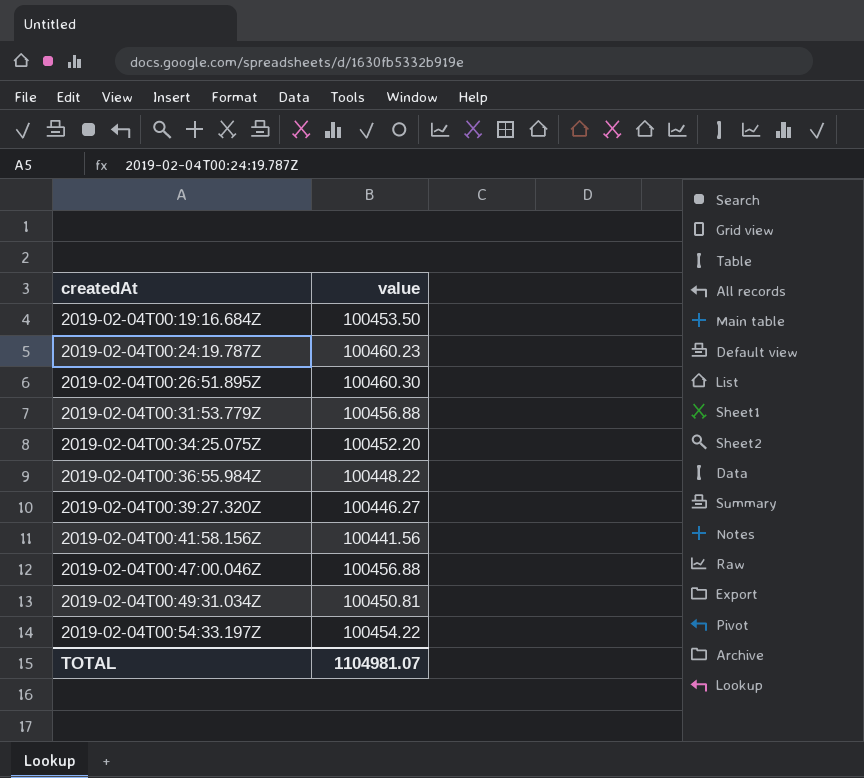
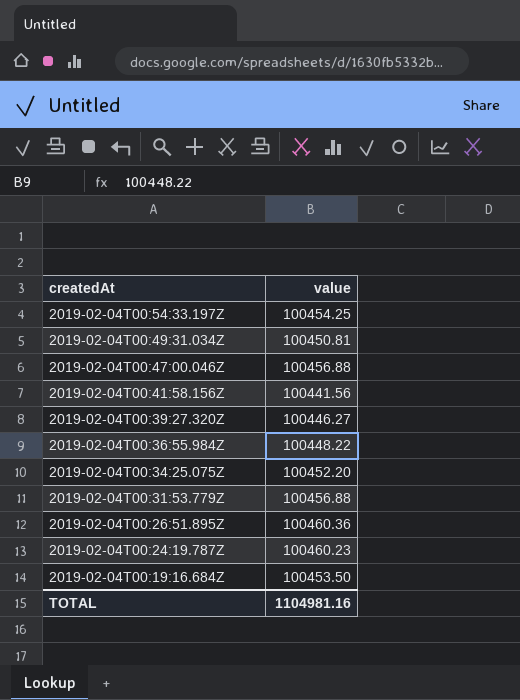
row order: createdAt ascending -> createdAt descending
2019-02-04T00:54:33.197Z | value: 100454.22 -> 100454.25
2019-02-04T00:26:51.895Z | value: 100460.30 -> 100460.36
TOTAL | value: 1104981.07 -> 1104981.16

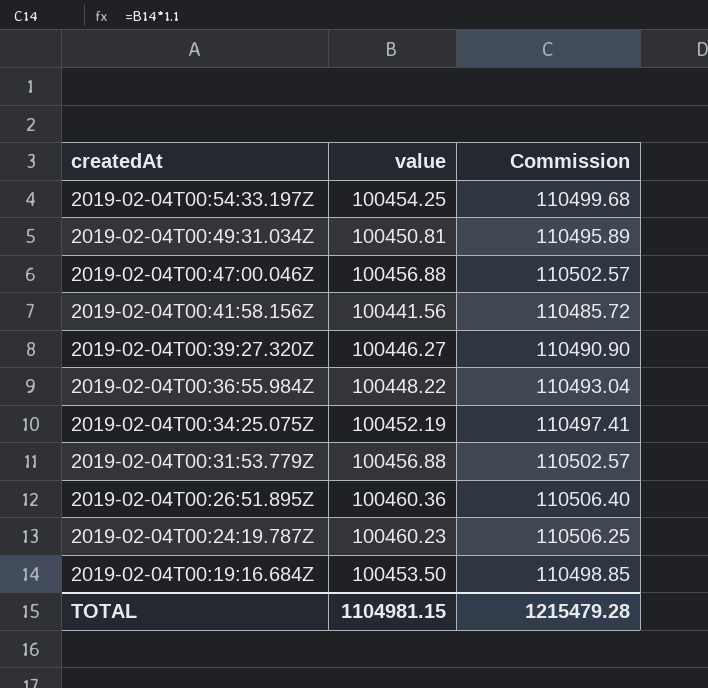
column Commission | formula: none -> [value] * 1.1
2019-02-04T00:34:25.075Z | value: 100452.20 -> 100452.19
TOTAL | value: 1104981.16 -> 1104981.15

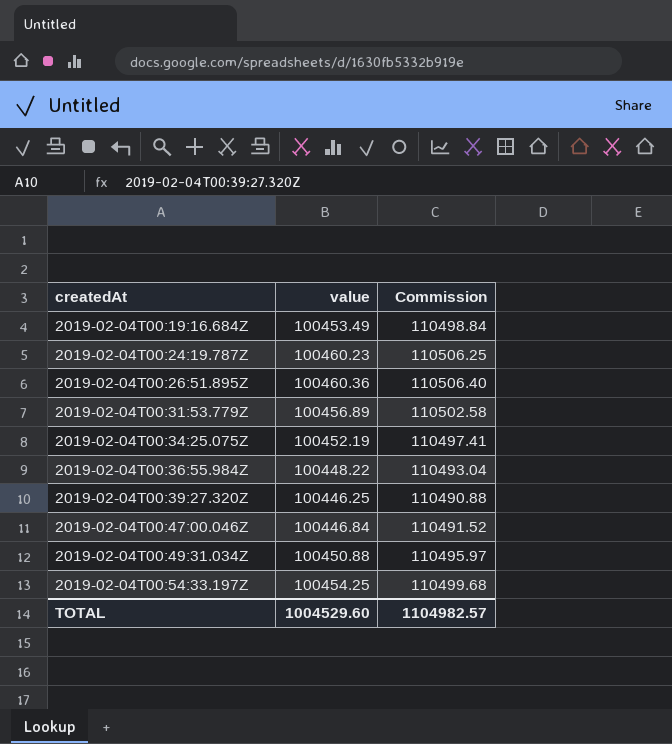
row order: createdAt descending -> createdAt ascending
row 2019-02-04T00:41:58.156Z: 100441.56 | 110485.72 -> none
2019-02-04T00:19:16.684Z | value: 100453.50 -> 100453.49
2019-02-04T00:19:16.684Z | Commission: 110498.85 -> 110498.84
2019-02-04T00:31:53.779Z | value: 100456.88 -> 100456.89
2019-02-04T00:31:53.779Z | Commission: 110502.57 -> 110502.58
2019-02-04T00:39:27.320Z | value: 100446.27 -> 100446.25
2019-02-04T00:39:27.320Z | Commission: 110490.90 -> 110490.88
2019-02-04T00:47:00.046Z | value: 100456.88 -> 100446.84
2019-02-04T00:47:00.046Z | Commission: 110502.57 -> 110491.52
2019-02-04T00:49:31.034Z | value: 100450.81 -> 100450.88
2019-02-04T00:49:31.034Z | Commission: 110495.89 -> 110495.97
TOTAL | value: 1104981.15 -> 1004529.60
TOTAL | Commission: 1215479.28 -> 1104982.57

